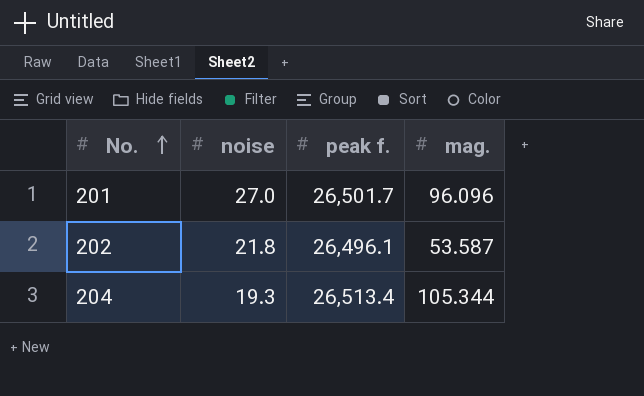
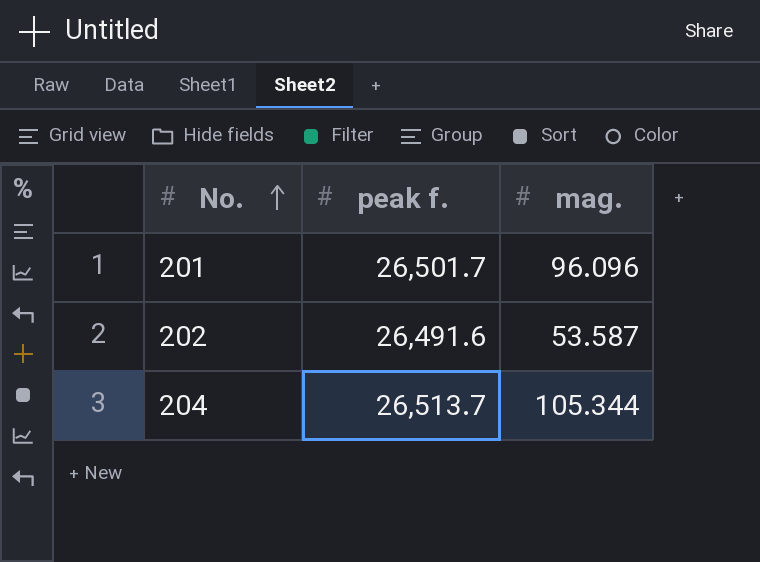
column noise | position: 2 -> none
202 | peak f.: 26,496.1 -> 26,491.6
204 | peak f.: 26,513.4 -> 26,513.7

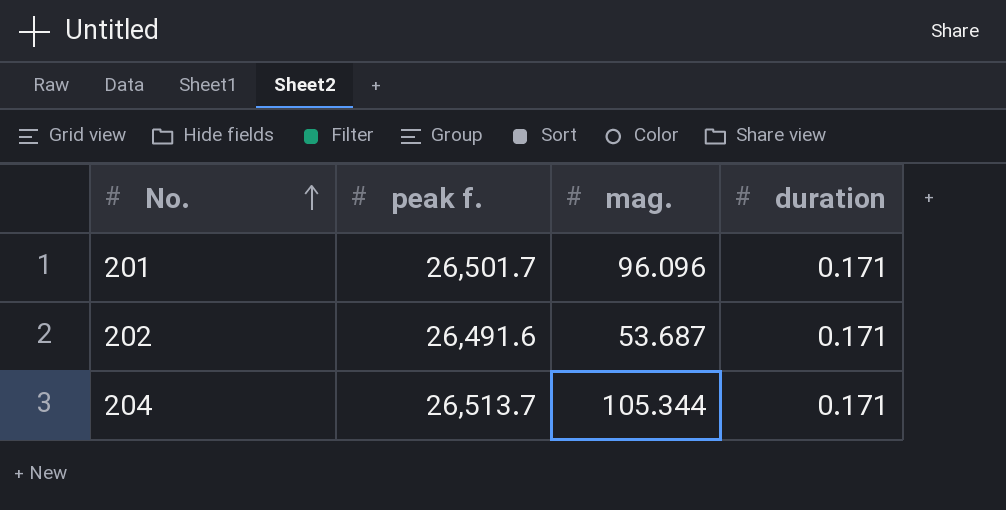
column duration | position: none -> 4
202 | mag.: 53.587 -> 53.687

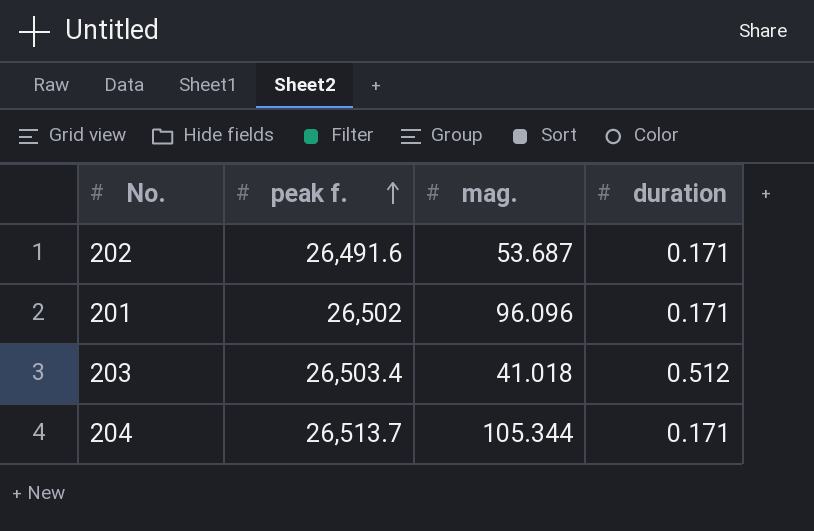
row order: No. ascending -> peak f. ascending
201 | peak f.: 26,501.7 -> 26,502
row 203: none -> 26,503.4 | 41.018 | 0.512

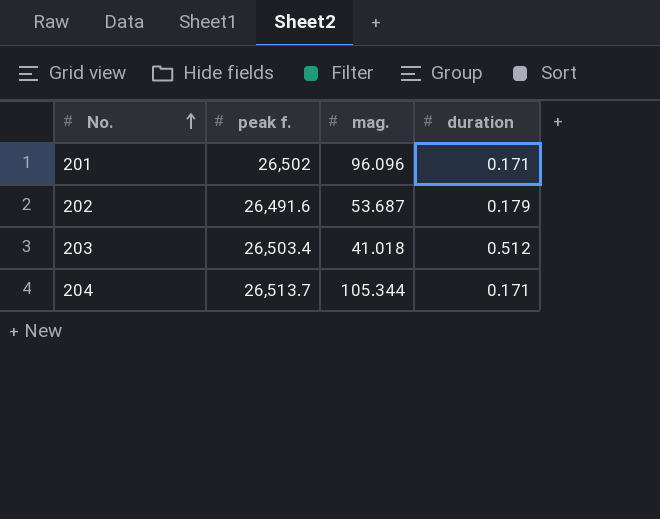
row order: peak f. ascending -> No. ascending
202 | duration: 0.171 -> 0.179

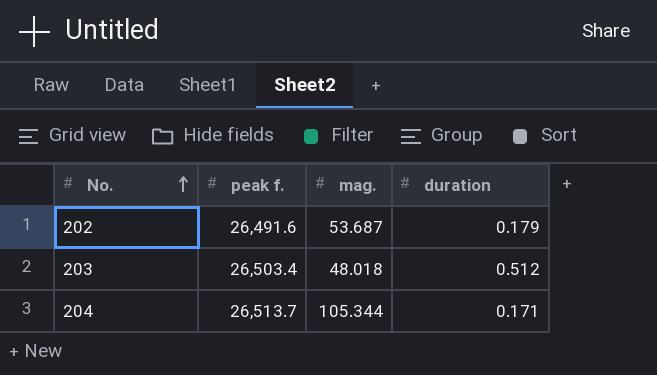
row 201: 26,502 | 96.096 | 0.171 -> none
203 | mag.: 41.018 -> 48.018

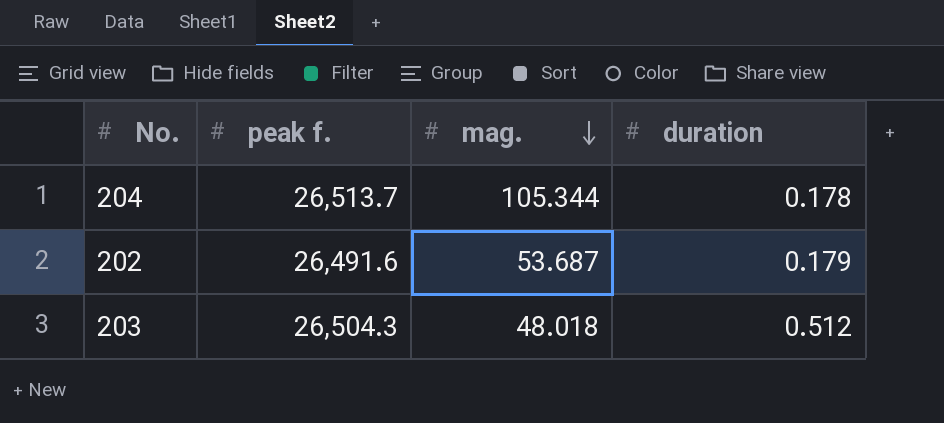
row order: No. ascending -> mag. descending
204 | duration: 0.171 -> 0.178
203 | peak f.: 26,503.4 -> 26,504.3

